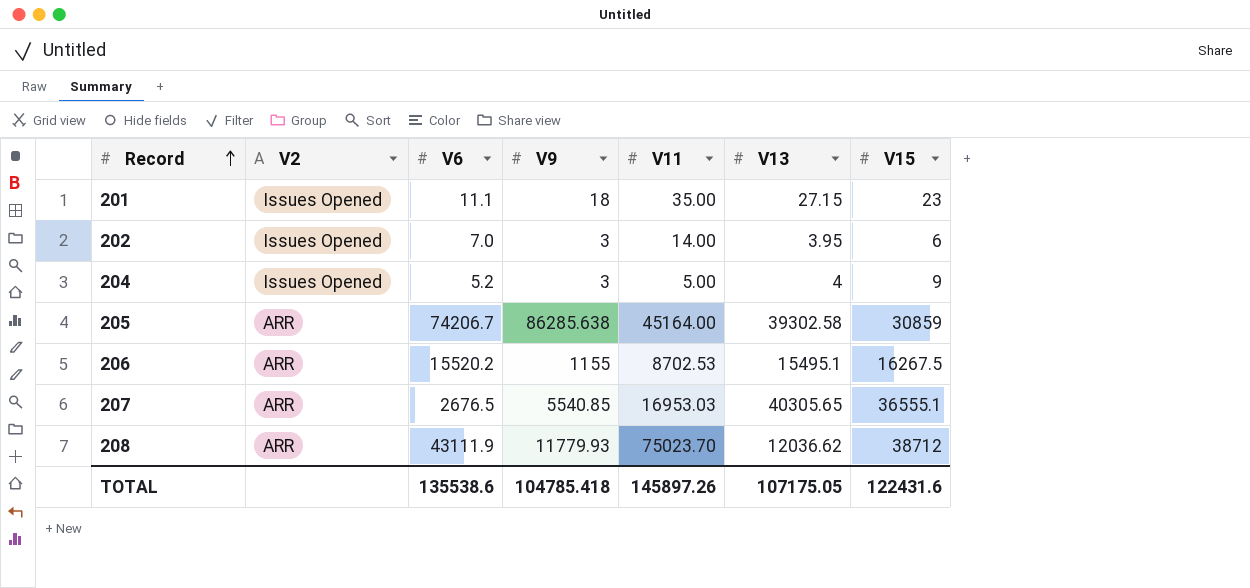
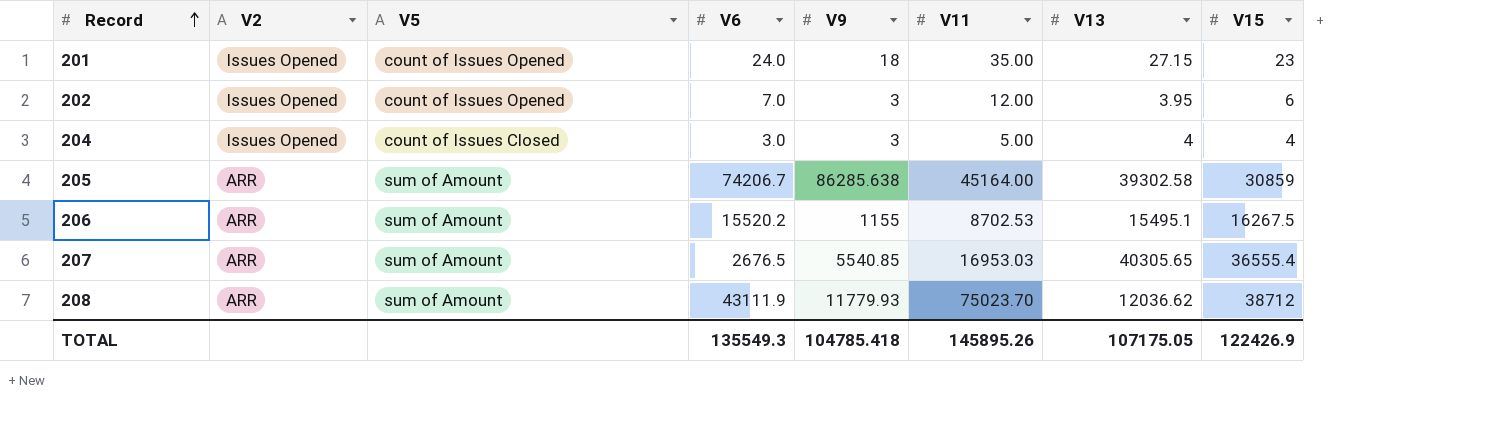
column V5 | position: none -> 3
201 | V6: 11.1 -> 24.0
202 | V11: 14.00 -> 12.00
204 | V6: 5.2 -> 3.0
204 | V15: 9 -> 4
207 | V15: 36555.1 -> 36555.4
TOTAL | V6: 135538.6 -> 135549.3
TOTAL | V11: 145897.26 -> 145895.26
TOTAL | V15: 122431.6 -> 122426.9

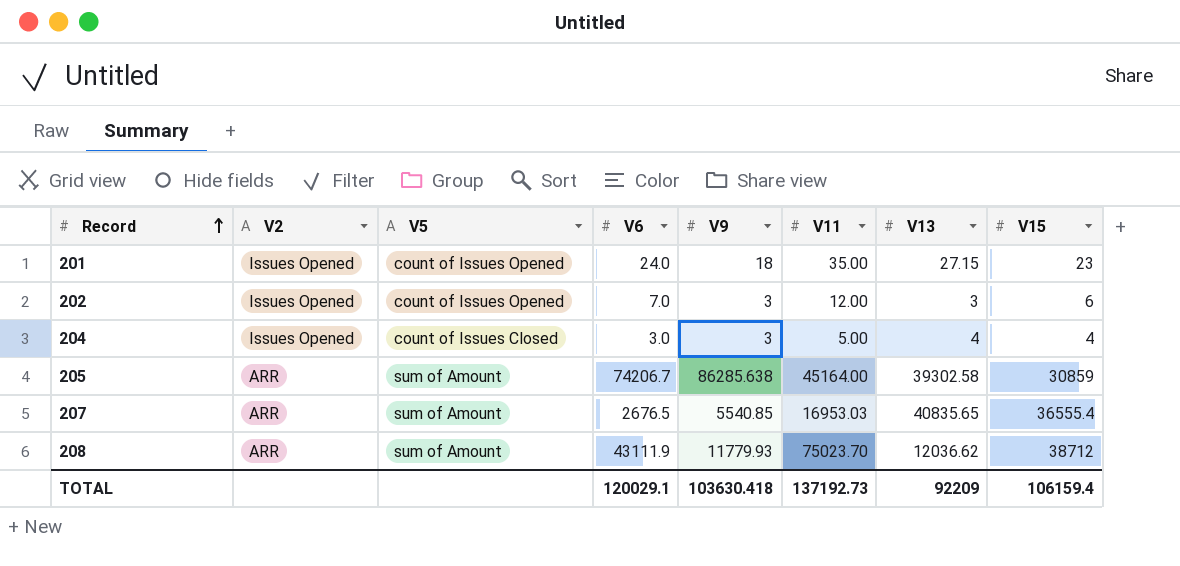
row 206: ARR | sum of Amount | 15520.2 | 1155 | 8702.53 | 15495.1 | 16267.5 -> none
202 | V13: 3.95 -> 3
207 | V13: 40305.65 -> 40835.65
TOTAL | V6: 135549.3 -> 120029.1
TOTAL | V9: 104785.418 -> 103630.418
TOTAL | V11: 145895.26 -> 137192.73
TOTAL | V13: 107175.05 -> 92209
TOTAL | V15: 122426.9 -> 106159.4

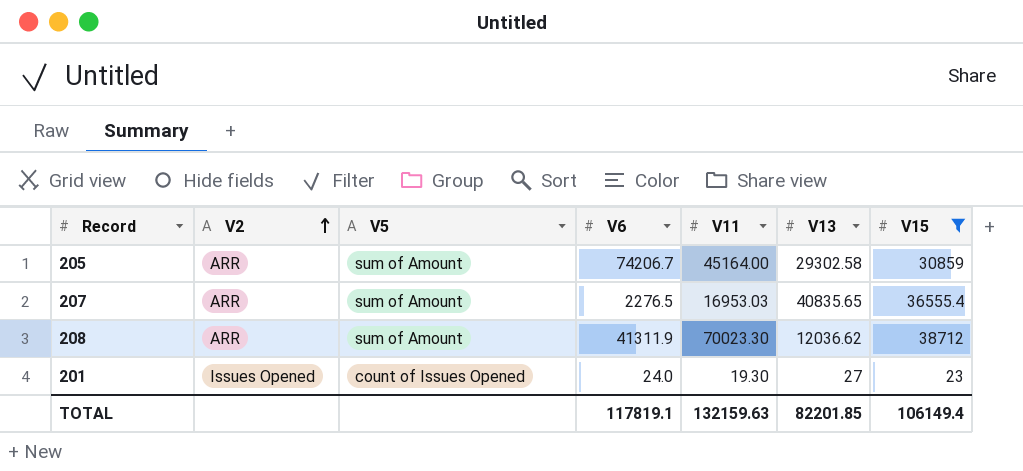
filter: none -> V15 >= 23
row order: Record ascending -> V2 ascending
column V9 | position: 5 -> none
205 | V13: 39302.58 -> 29302.58
207 | V6: 2676.5 -> 2276.5
208 | V6: 43111.9 -> 41311.9
208 | V11: 75023.70 -> 70023.30
201 | V11: 35.00 -> 19.30
201 | V13: 27.15 -> 27
TOTAL | V6: 120029.1 -> 117819.1
TOTAL | V11: 137192.73 -> 132159.63
TOTAL | V13: 92209 -> 82201.85
TOTAL | V15: 106159.4 -> 106149.4

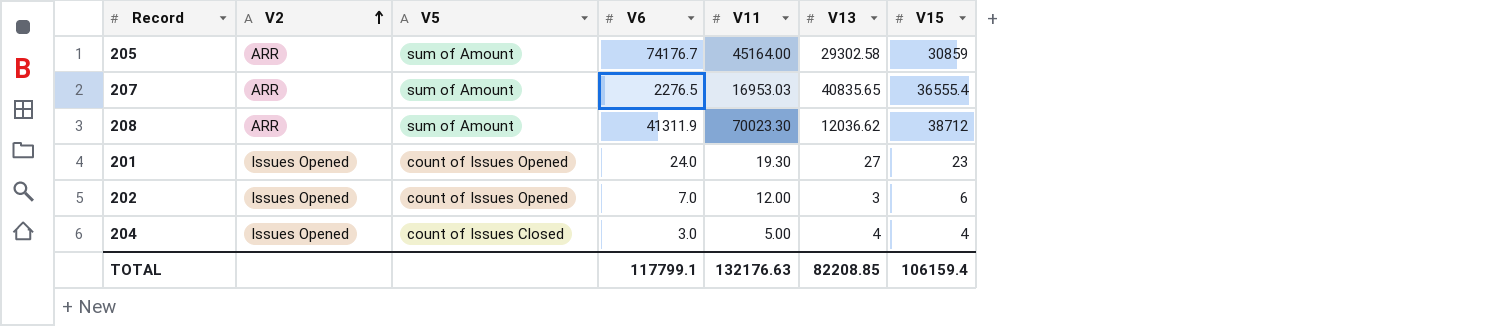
filter: V15 >= 23 -> none
205 | V6: 74206.7 -> 74176.7
TOTAL | V6: 117819.1 -> 117799.1
TOTAL | V11: 132159.63 -> 132176.63
TOTAL | V13: 82201.85 -> 82208.85
TOTAL | V15: 106149.4 -> 106159.4

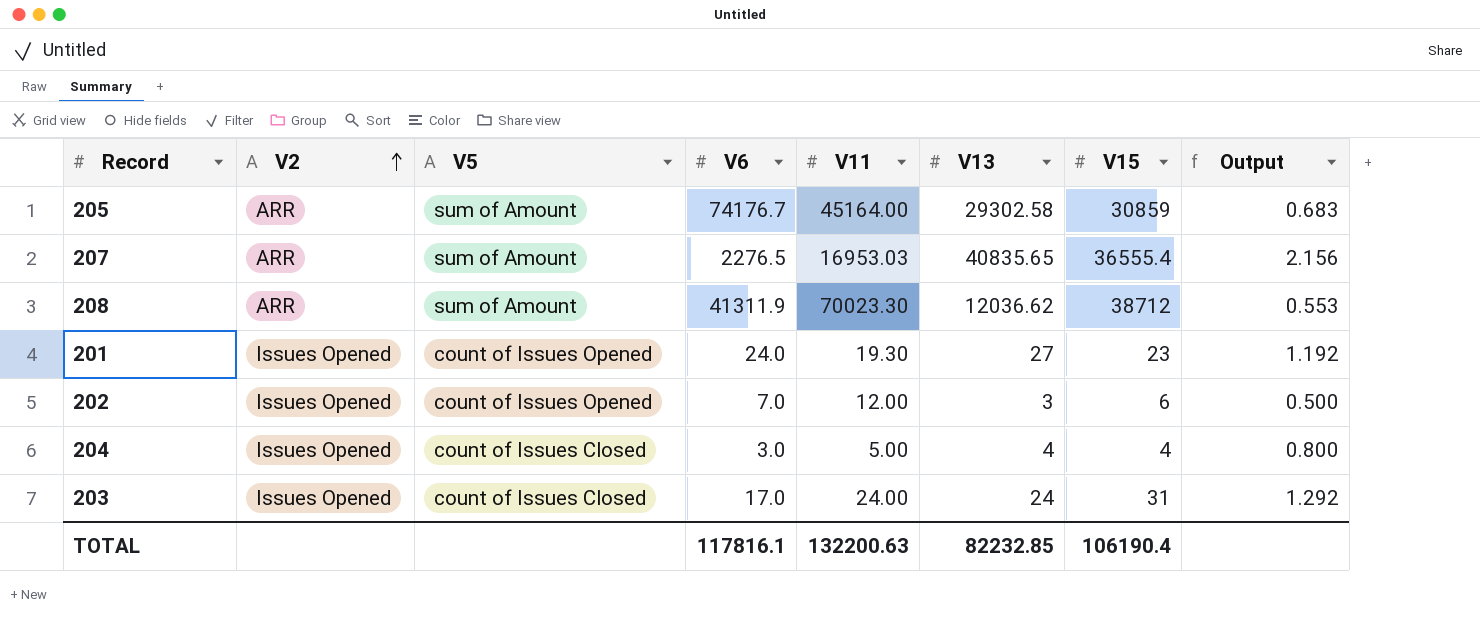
column Output | formula: none -> [V15] / [V11]
row 203: none -> Issues Opened | count of Issues Closed | 17.0 | 24.00 | 24 | 31 | 1.292
TOTAL | V6: 117799.1 -> 117816.1
TOTAL | V11: 132176.63 -> 132200.63
TOTAL | V13: 82208.85 -> 82232.85
TOTAL | V15: 106159.4 -> 106190.4

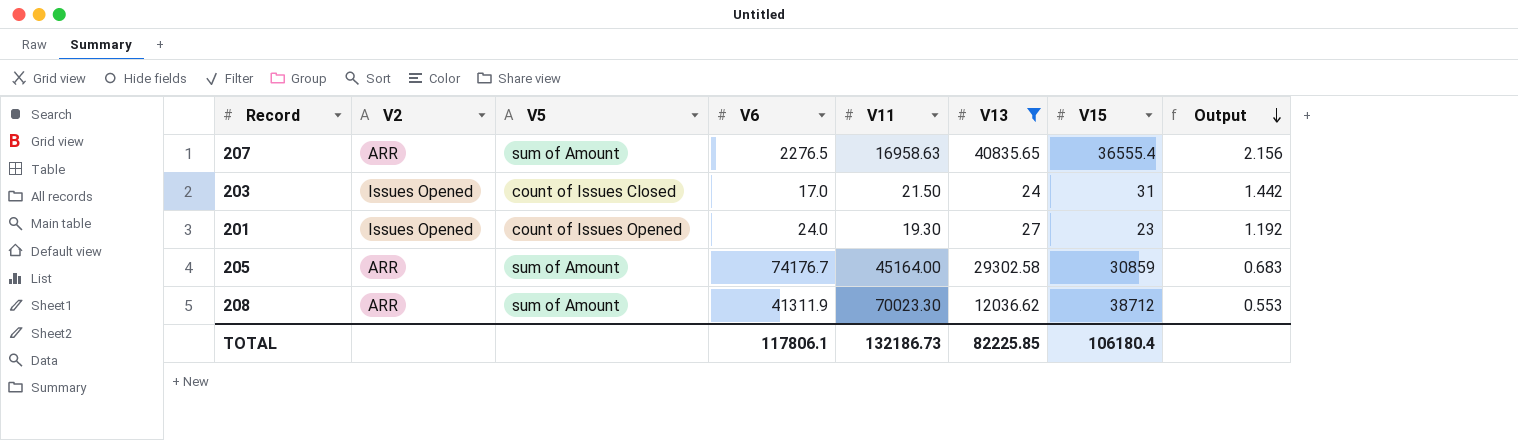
filter: none -> V13 >= 24
row order: V2 ascending -> Output descending
207 | V11: 16953.03 -> 16958.63
203 | V11: 24.00 -> 21.50
203 | Output: 1.292 -> 1.442
TOTAL | V6: 117816.1 -> 117806.1
TOTAL | V11: 132200.63 -> 132186.73
TOTAL | V13: 82232.85 -> 82225.85
TOTAL | V15: 106190.4 -> 106180.4

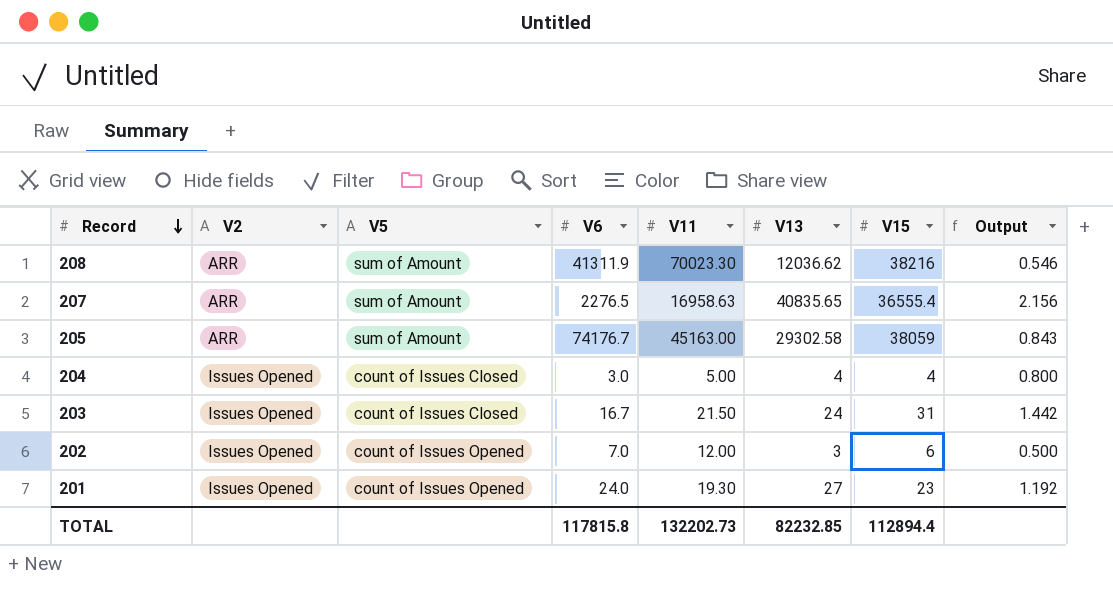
filter: V13 >= 24 -> none
row order: Output descending -> Record descending
208 | V15: 38712 -> 38216
208 | Output: 0.553 -> 0.546
205 | V11: 45164.00 -> 45163.00
205 | V15: 30859 -> 38059
205 | Output: 0.683 -> 0.843
203 | V6: 17.0 -> 16.7
TOTAL | V6: 117806.1 -> 117815.8
TOTAL | V11: 132186.73 -> 132202.73
TOTAL | V13: 82225.85 -> 82232.85
TOTAL | V15: 106180.4 -> 112894.4

